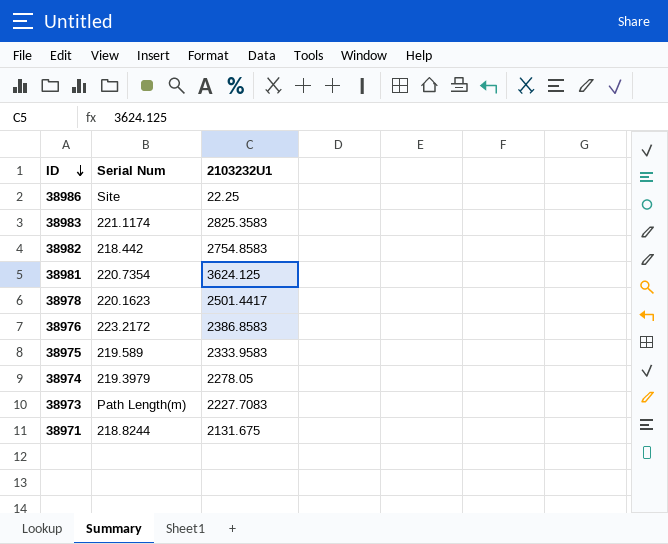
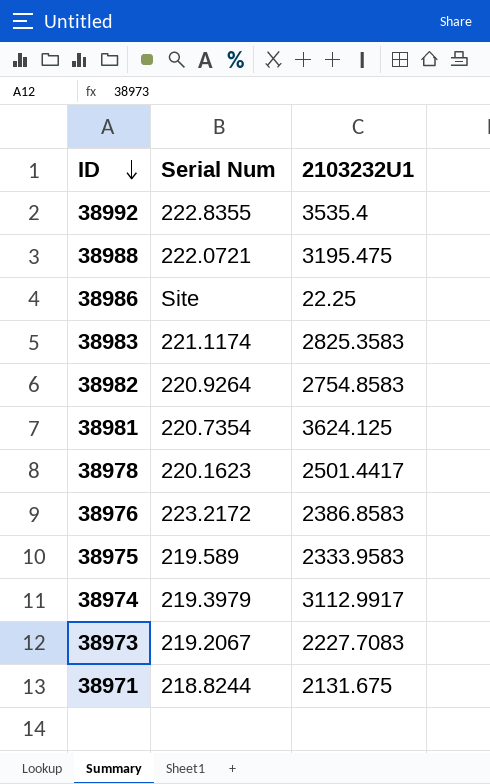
row 38992: none -> 222.8355 | 3535.4
row 38988: none -> 222.0721 | 3195.475
38982 | Serial Num: 218.442 -> 220.9264
38974 | 2103232U1: 2278.05 -> 3112.9917
38973 | Serial Num: Path Length(m) -> 219.2067

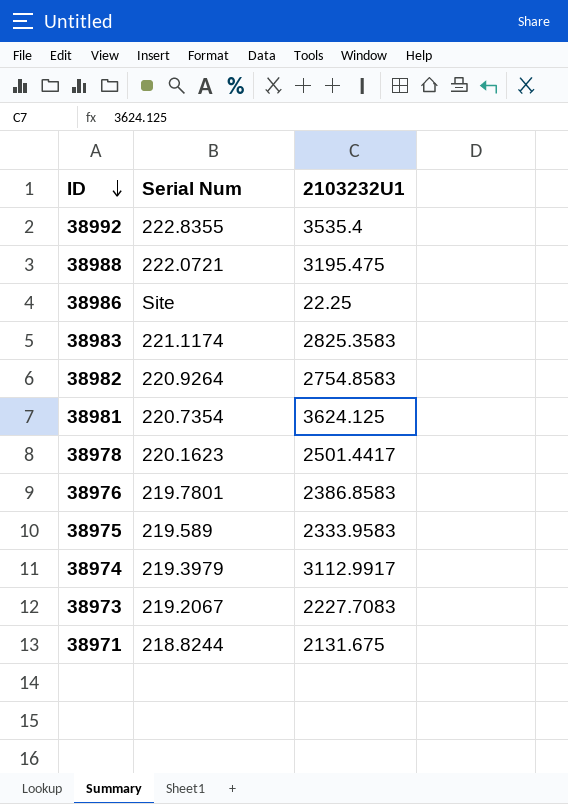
38976 | Serial Num: 223.2172 -> 219.7801

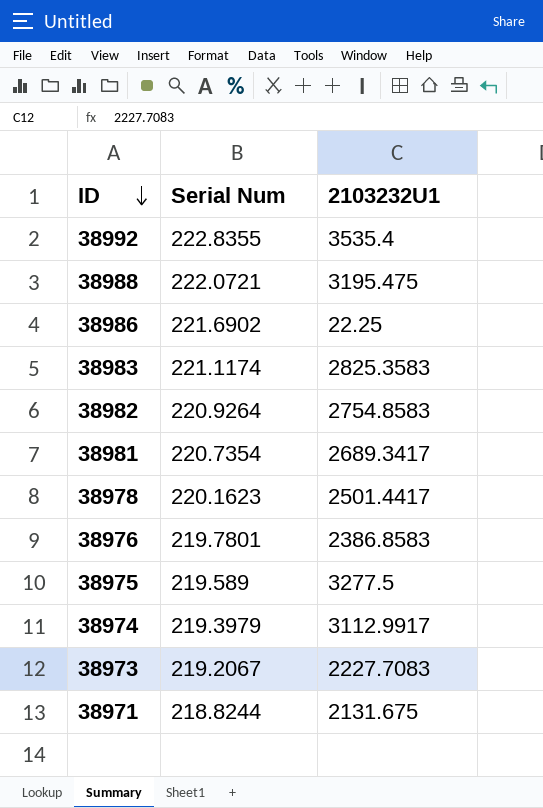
38986 | Serial Num: Site -> 221.6902
38981 | 2103232U1: 3624.125 -> 2689.3417
38975 | 2103232U1: 2333.9583 -> 3277.5

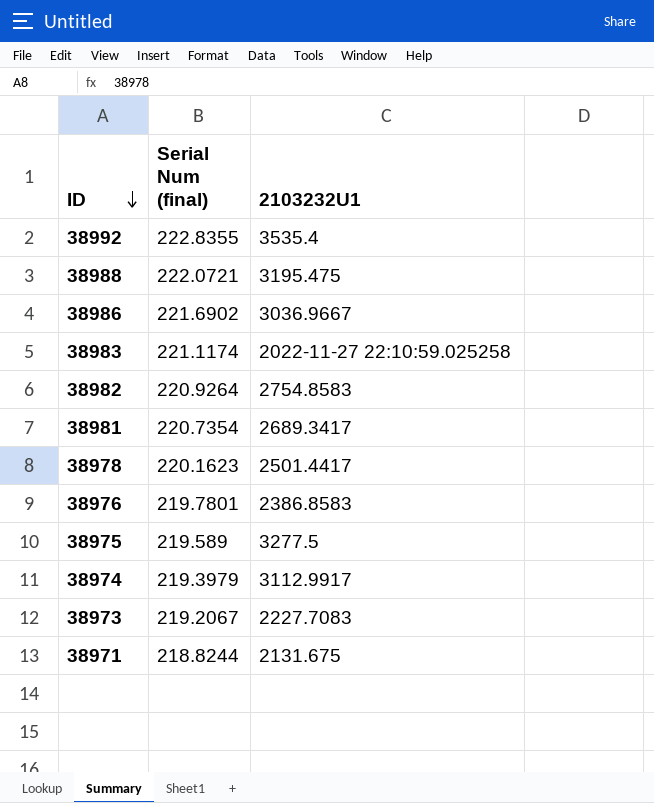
column name: Serial Num -> Serial Num (final)
38986 | 2103232U1: 22.25 -> 3036.9667
38983 | 2103232U1: 2825.3583 -> 2022-11-27 22:10:59.025258

